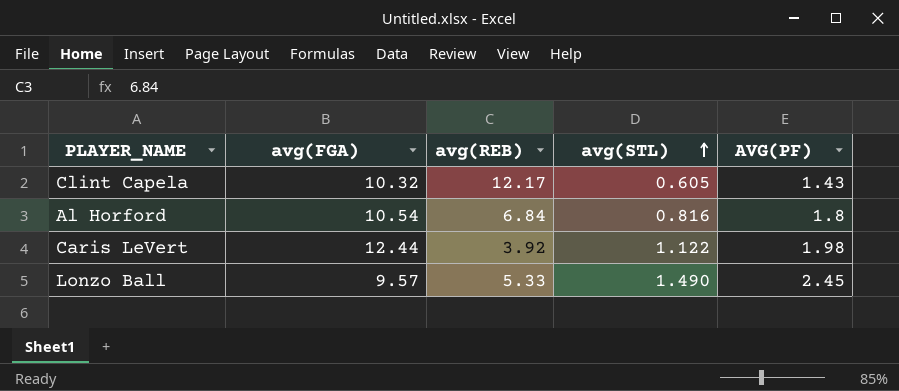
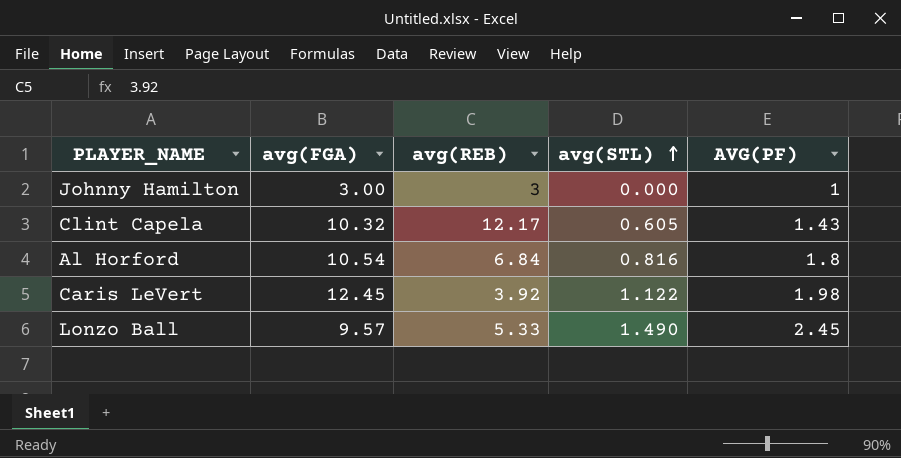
row Johnny Hamilton: none -> 3.00 | 3 | 0.000 | 1
Caris LeVert | avg(FGA): 12.44 -> 12.45

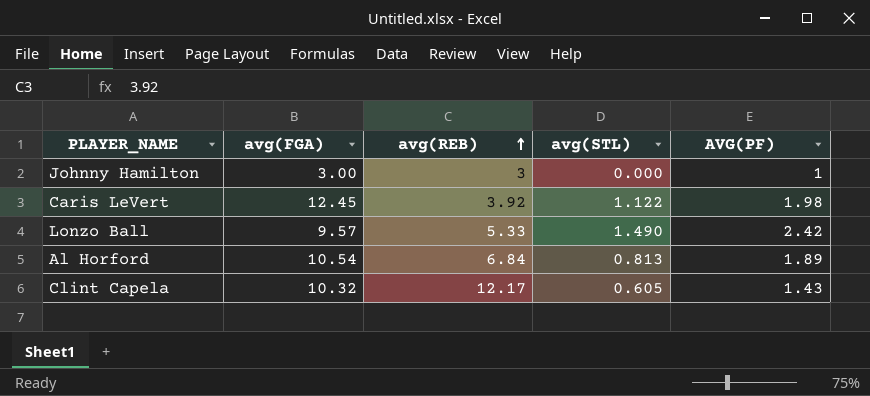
row order: avg(STL) ascending -> avg(REB) ascending
Lonzo Ball | AVG(PF): 2.45 -> 2.42
Al Horford | avg(STL): 0.816 -> 0.813
Al Horford | AVG(PF): 1.8 -> 1.89

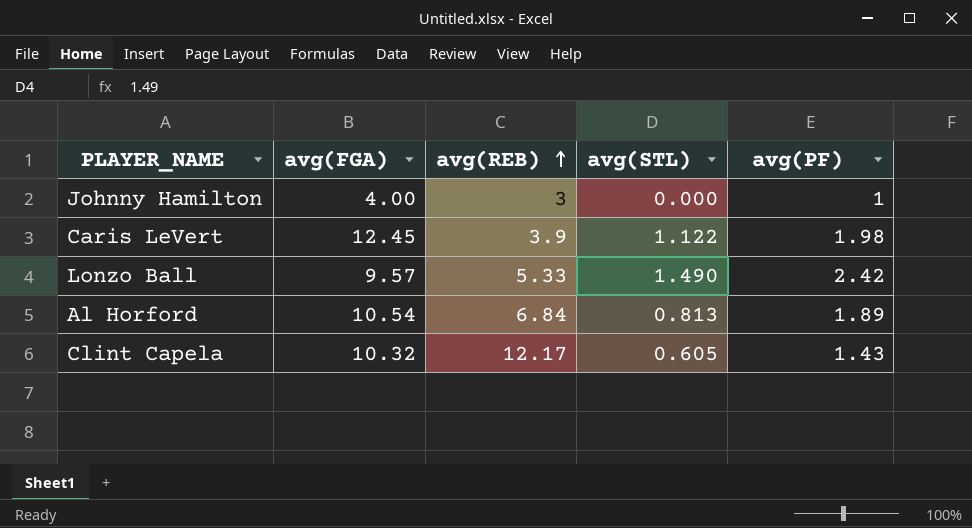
column name: AVG(PF) -> avg(PF)
Johnny Hamilton | avg(FGA): 3.00 -> 4.00
Caris LeVert | avg(REB): 3.92 -> 3.9

